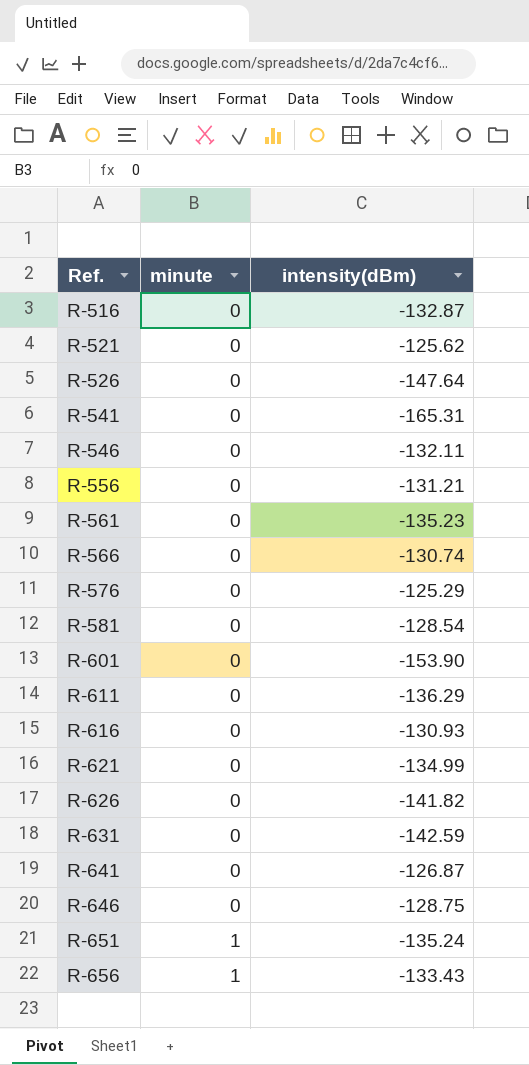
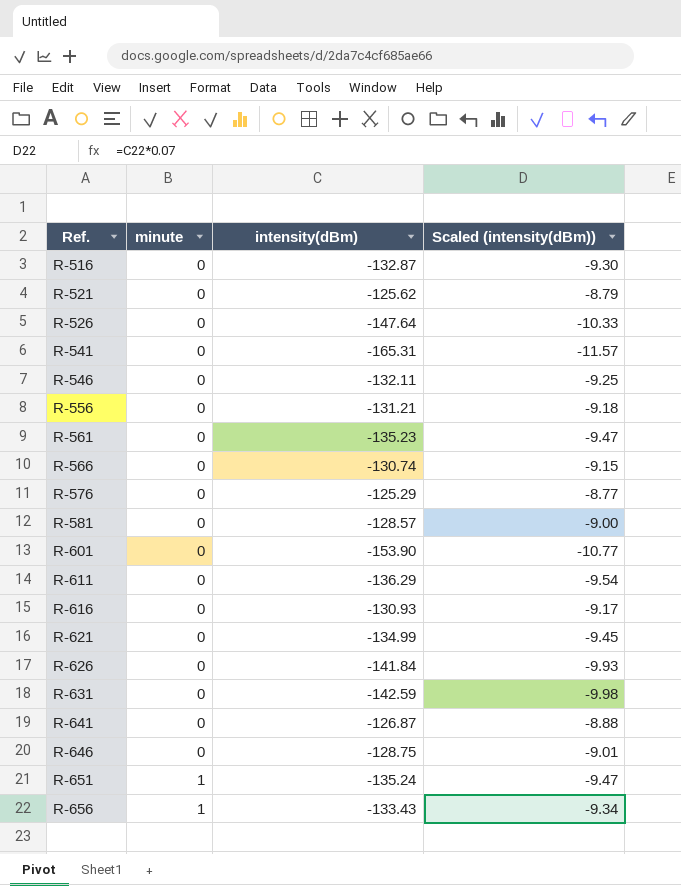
column Scaled (intensity(dBm)) | formula: none -> [intensity(dBm)] * 0.07
R-581 | intensity(dBm): -128.54 -> -128.57
R-626 | intensity(dBm): -141.82 -> -141.84

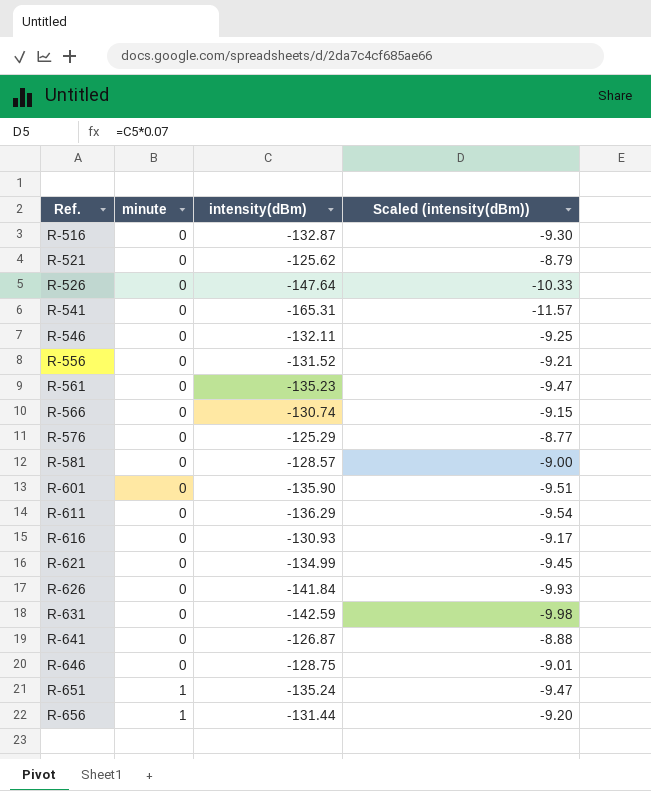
R-556 | intensity(dBm): -131.21 -> -131.52
R-556 | Scaled (intensity(dBm)): -9.18 -> -9.21
R-601 | intensity(dBm): -153.90 -> -135.90
R-601 | Scaled (intensity(dBm)): -10.77 -> -9.51
R-656 | intensity(dBm): -133.43 -> -131.44
R-656 | Scaled (intensity(dBm)): -9.34 -> -9.20

